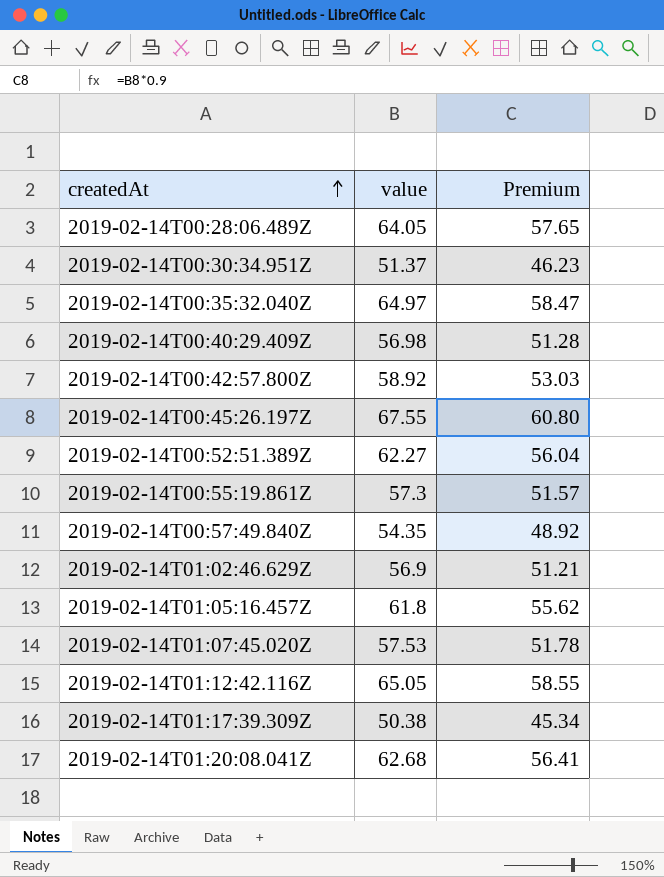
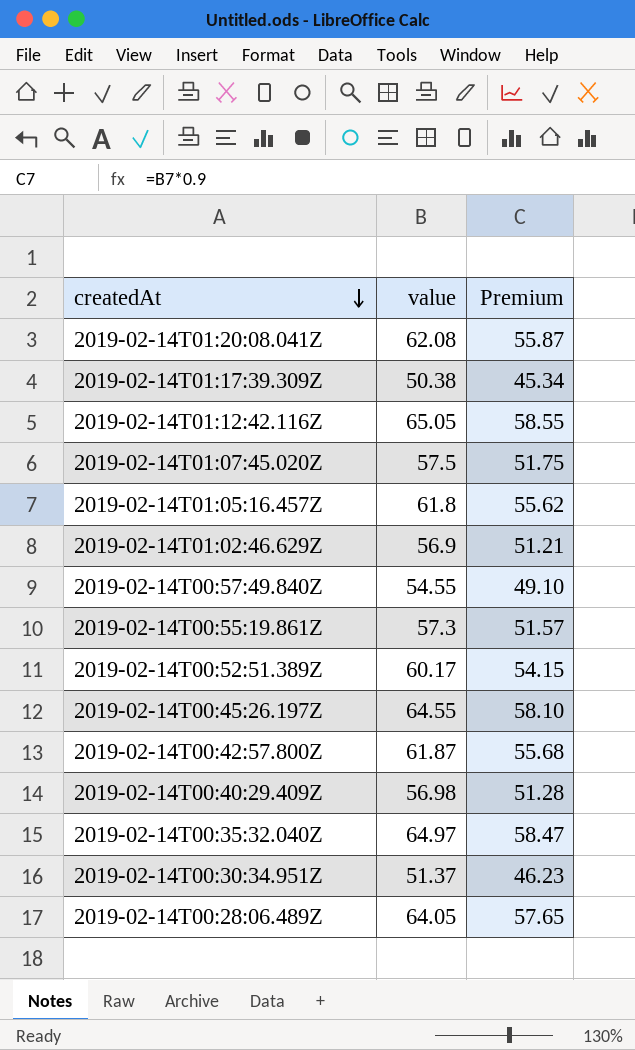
row order: createdAt ascending -> createdAt descending
2019-02-14T01:20:08.041Z | value: 62.68 -> 62.08
2019-02-14T01:20:08.041Z | Premium: 56.41 -> 55.87
2019-02-14T01:07:45.020Z | value: 57.53 -> 57.5
2019-02-14T01:07:45.020Z | Premium: 51.78 -> 51.75
2019-02-14T00:57:49.840Z | value: 54.35 -> 54.55
2019-02-14T00:57:49.840Z | Premium: 48.92 -> 49.10
2019-02-14T00:52:51.389Z | value: 62.27 -> 60.17
2019-02-14T00:52:51.389Z | Premium: 56.04 -> 54.15
2019-02-14T00:45:26.197Z | value: 67.55 -> 64.55
2019-02-14T00:45:26.197Z | Premium: 60.80 -> 58.10
2019-02-14T00:42:57.800Z | value: 58.92 -> 61.87
2019-02-14T00:42:57.800Z | Premium: 53.03 -> 55.68

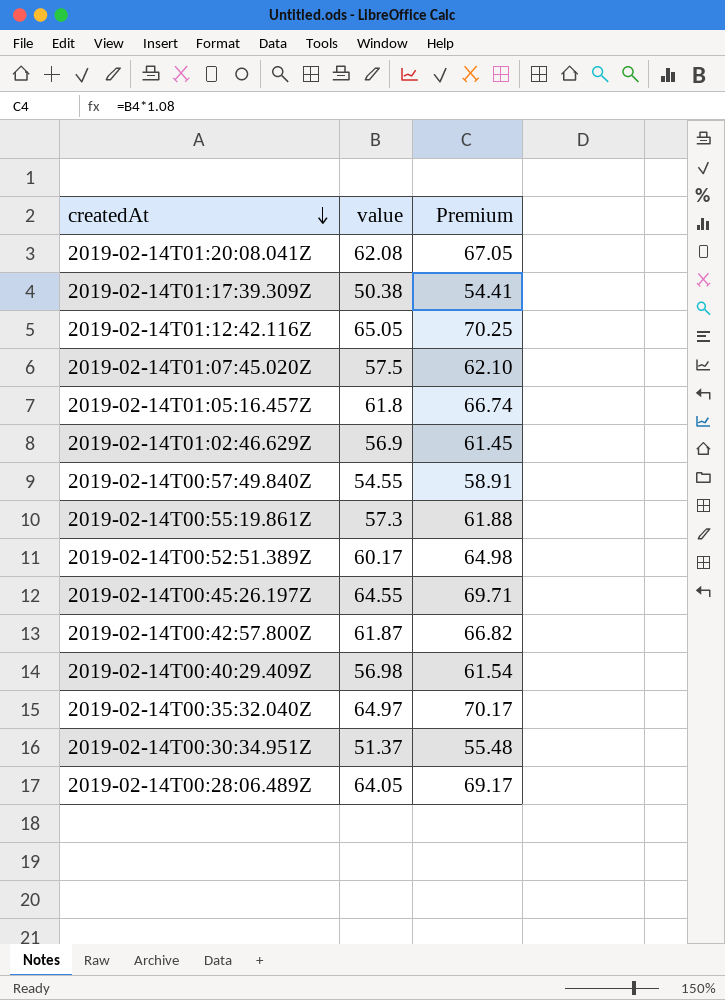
column Premium | formula: [value] * 0.9 -> [value] * 1.08

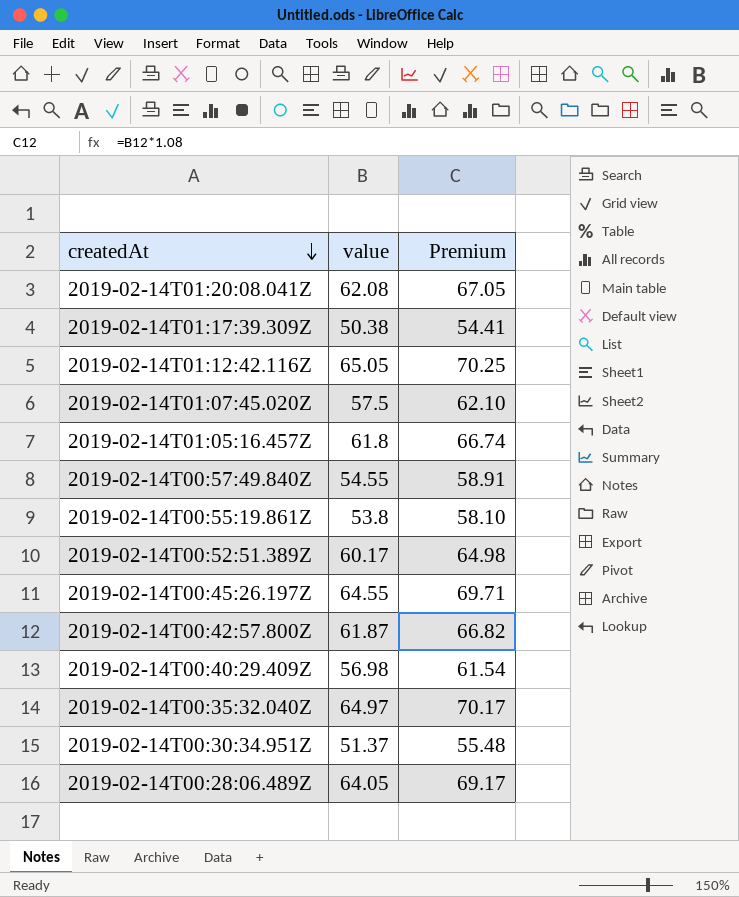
row 2019-02-14T01:02:46.629Z: 56.9 | 61.45 -> none
2019-02-14T00:55:19.861Z | value: 57.3 -> 53.8
2019-02-14T00:55:19.861Z | Premium: 61.88 -> 58.10

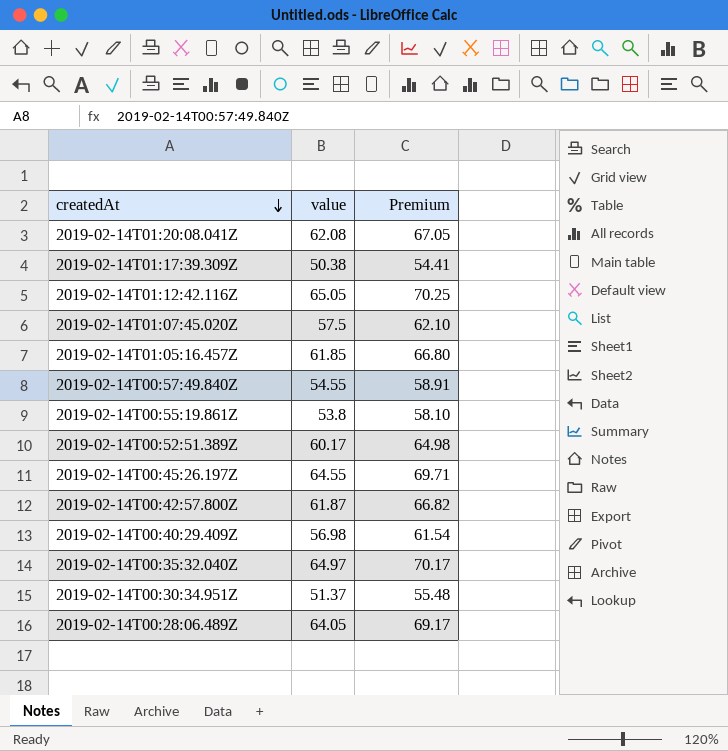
2019-02-14T01:05:16.457Z | value: 61.8 -> 61.85
2019-02-14T01:05:16.457Z | Premium: 66.74 -> 66.80

